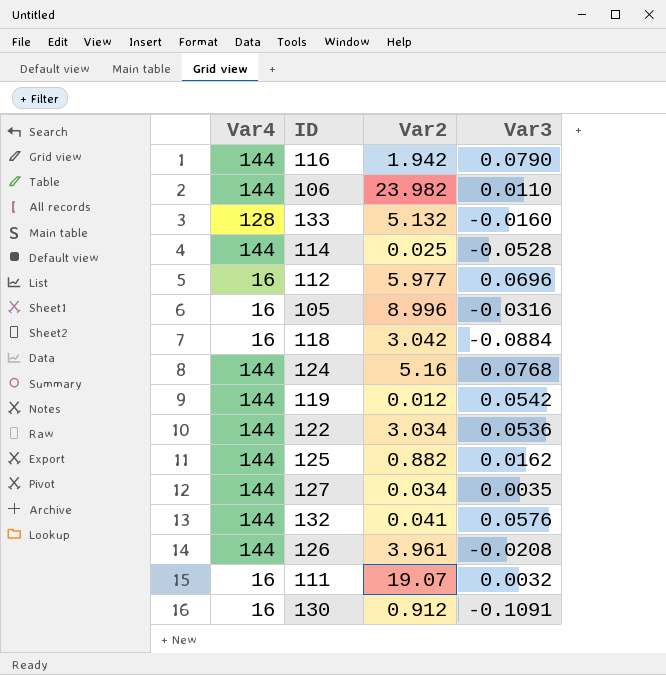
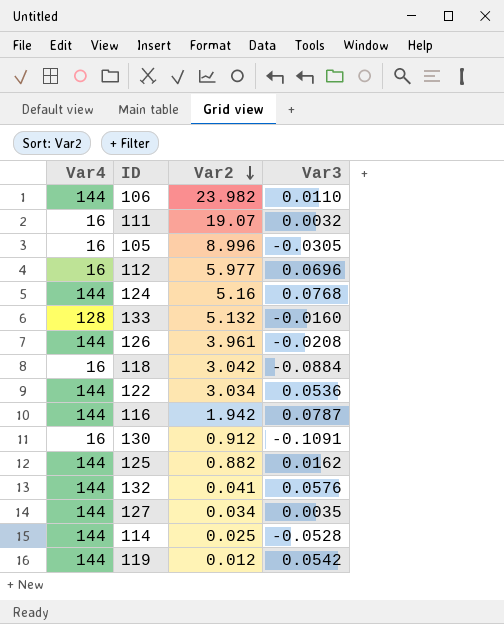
row order: none -> Var2 descending
105 | Var3: -0.0316 -> -0.0305
116 | Var3: 0.0790 -> 0.0787

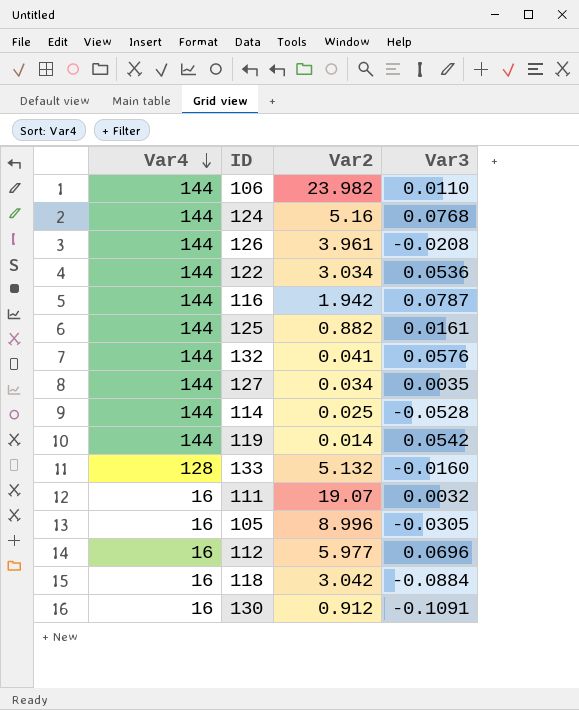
row order: Var2 descending -> Var4 descending
125 | Var3: 0.0162 -> 0.0161
119 | Var2: 0.012 -> 0.014

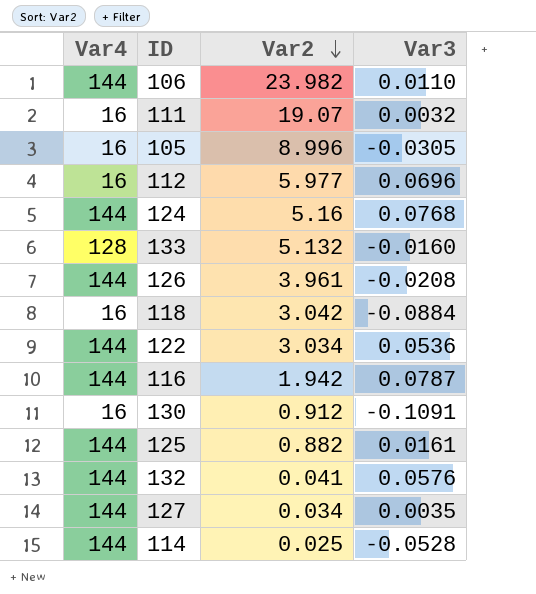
row order: Var4 descending -> Var2 descending
row 119: 144 | 0.014 | 0.0542 -> none

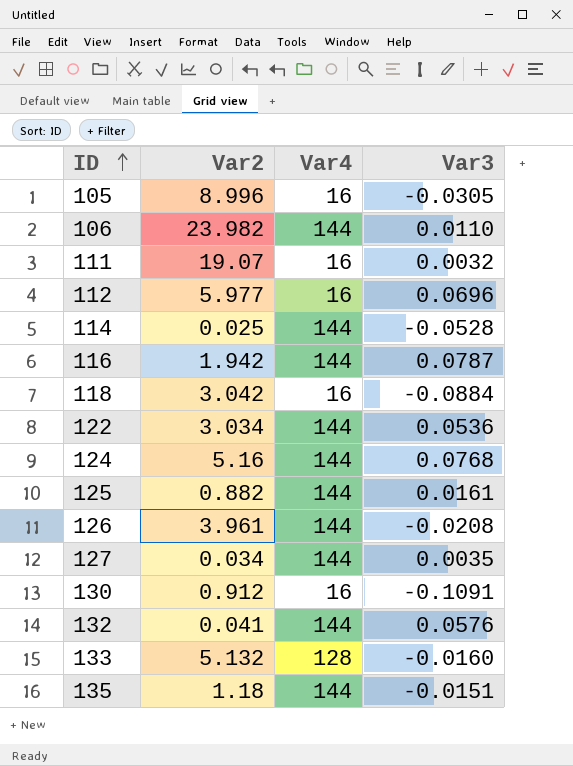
row order: Var2 descending -> ID ascending
column Var4 | position: 1 -> 3
row 135: none -> 1.18 | 144 | -0.0151

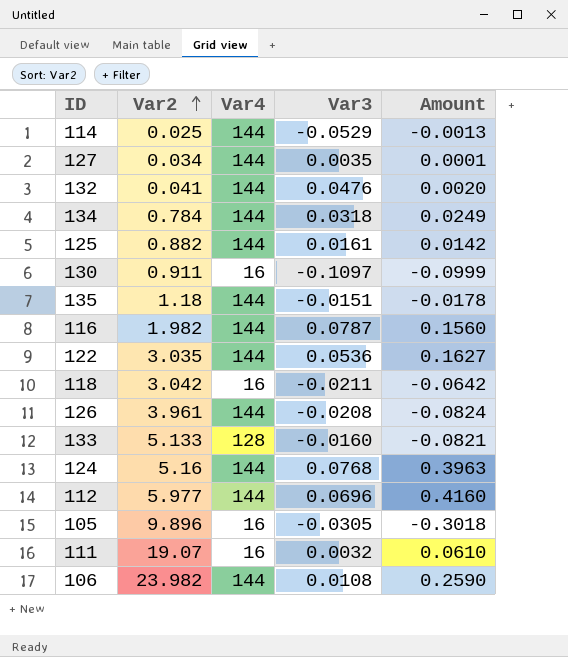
row order: ID ascending -> Var2 ascending
column Amount | formula: none -> [Var2] * [Var3]
114 | Var3: -0.0528 -> -0.0529
132 | Var3: 0.0576 -> 0.0476
row 134: none -> 0.784 | 144 | 0.0318 | 0.0249
130 | Var2: 0.912 -> 0.911
130 | Var3: -0.1091 -> -0.1097
116 | Var2: 1.942 -> 1.982
122 | Var2: 3.034 -> 3.035
118 | Var3: -0.0884 -> -0.0211
133 | Var2: 5.132 -> 5.133
112 | Var4: 16 -> 144
105 | Var2: 8.996 -> 9.896
106 | Var3: 0.0110 -> 0.0108

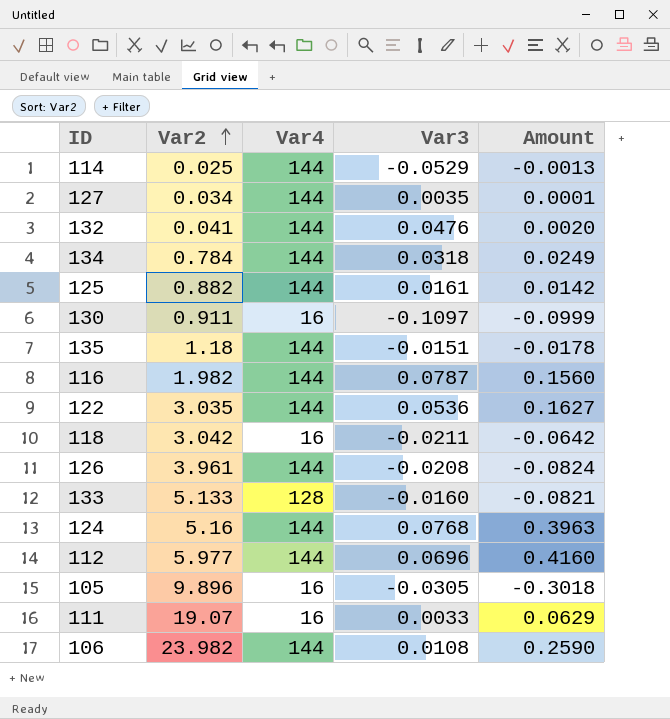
111 | Var3: 0.0032 -> 0.0033
111 | Amount: 0.0610 -> 0.0629

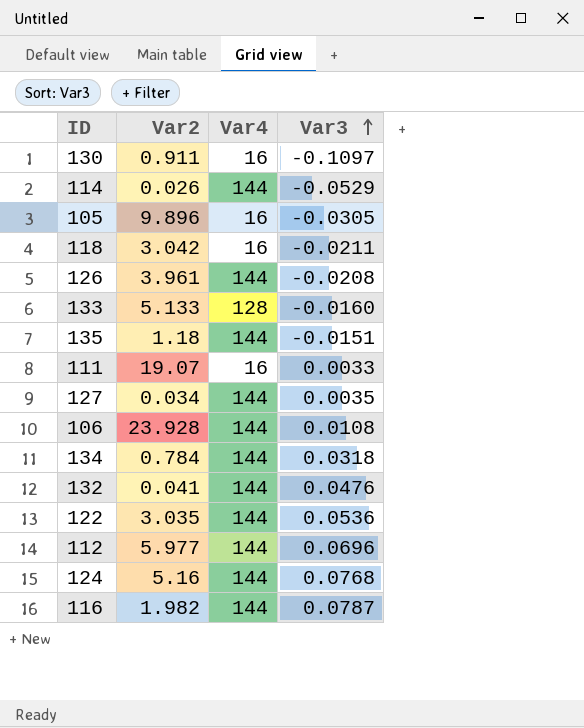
row order: Var2 ascending -> Var3 ascending
column Amount | formula: [Var2] * [Var3] -> none
row 125: 0.882 | 144 | 0.0161 | 0.0142 -> none
114 | Var2: 0.025 -> 0.026
106 | Var2: 23.982 -> 23.928

